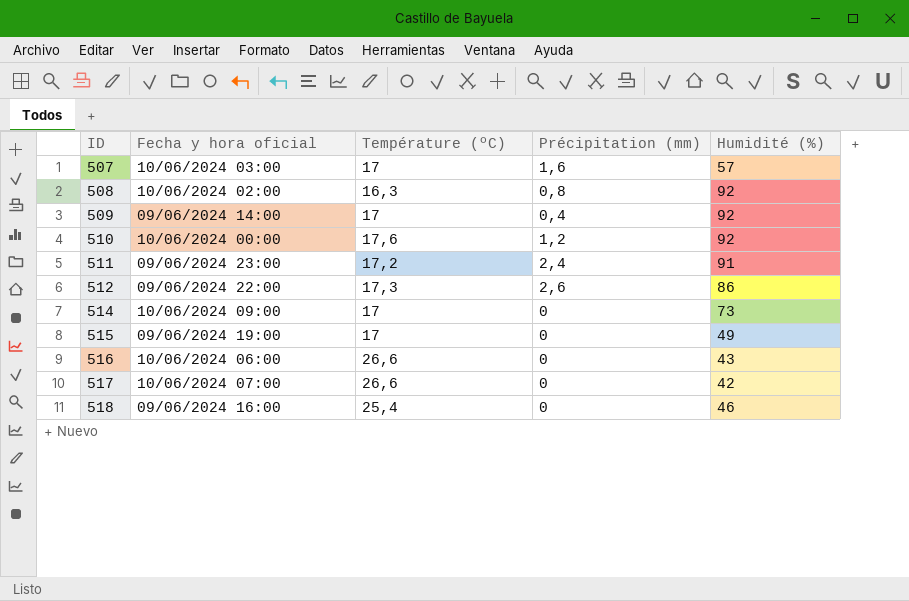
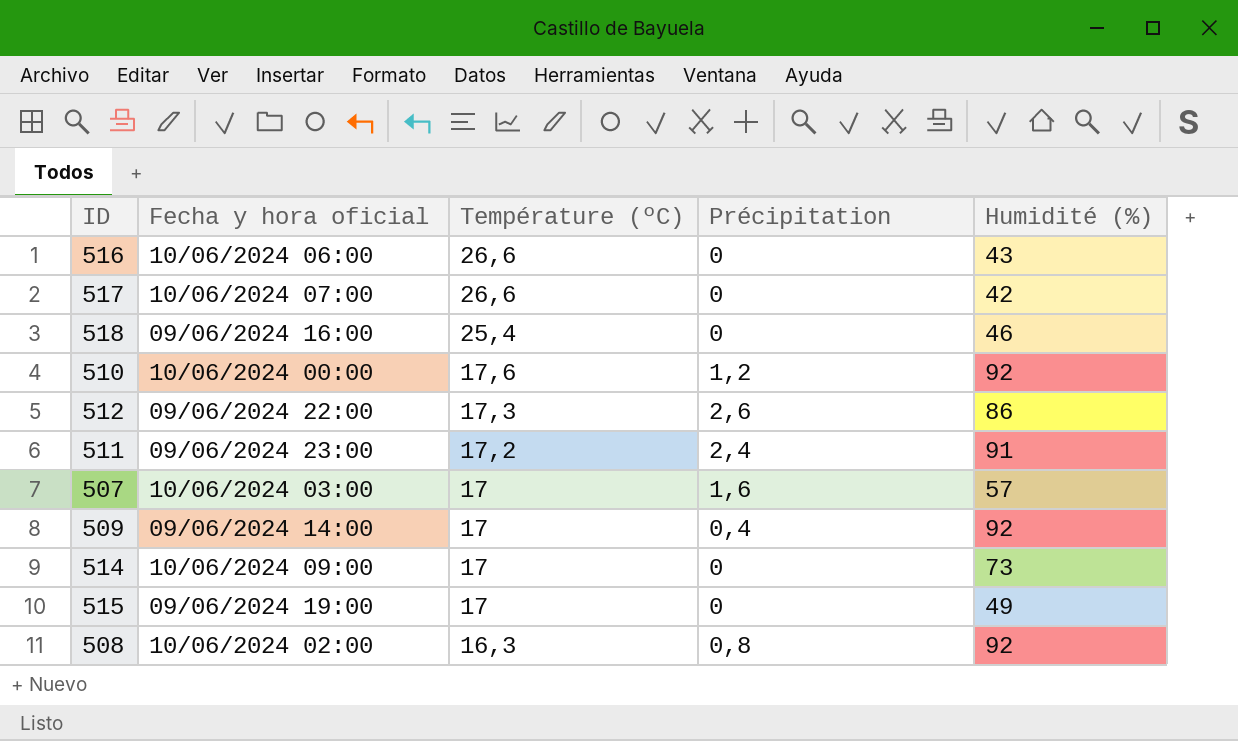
row order: ID ascending -> Température (ºC) descending
column name: Précipitation (mm) -> Précipitation

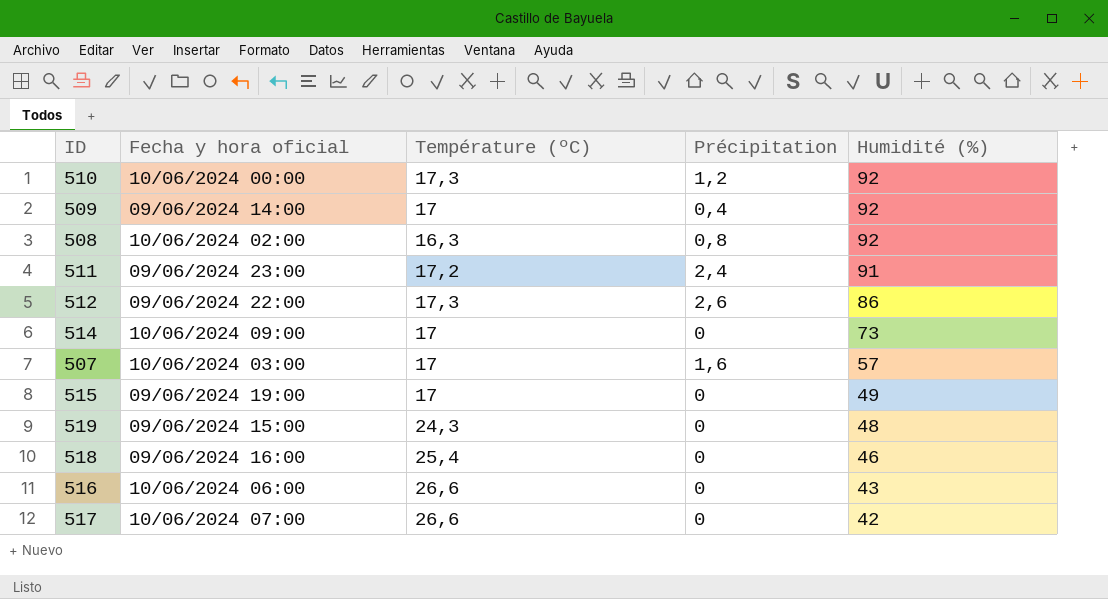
row order: Température (ºC) descending -> Humidité (%) descending
510 | Température (ºC): 17,6 -> 17,3
row 519: none -> 09/06/2024 15:00 | 24,3 | 0 | 48

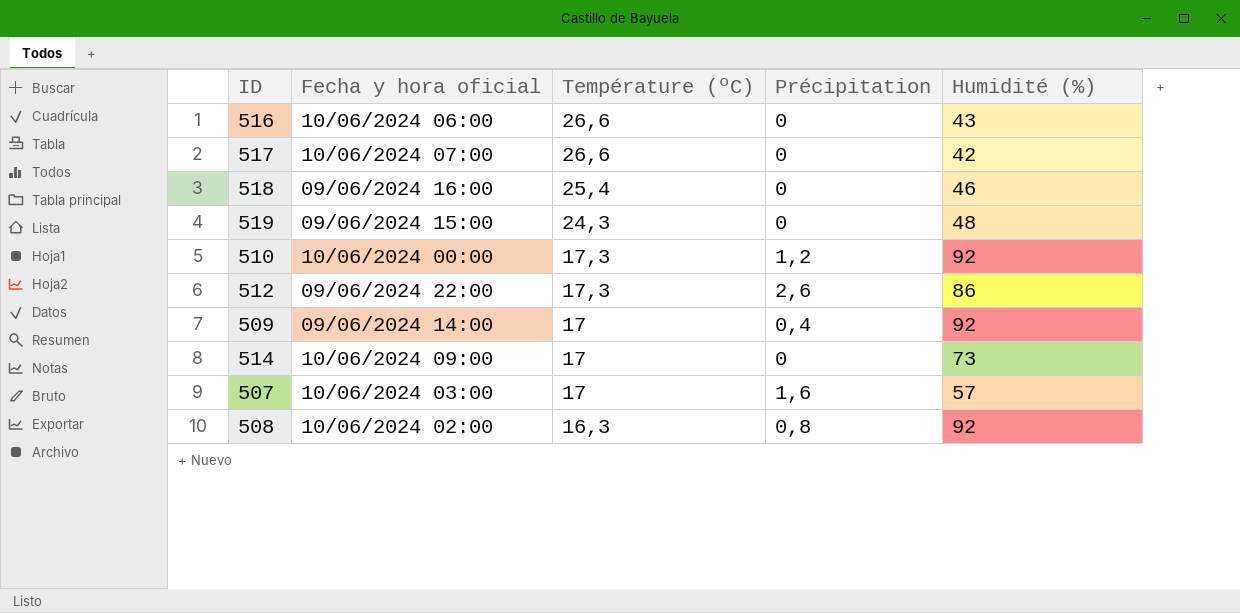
row order: Humidité (%) descending -> Température (ºC) descending
row 511: 09/06/2024 23:00 | 17,2 | 2,4 | 91 -> none
row 515: 09/06/2024 19:00 | 17 | 0 | 49 -> none

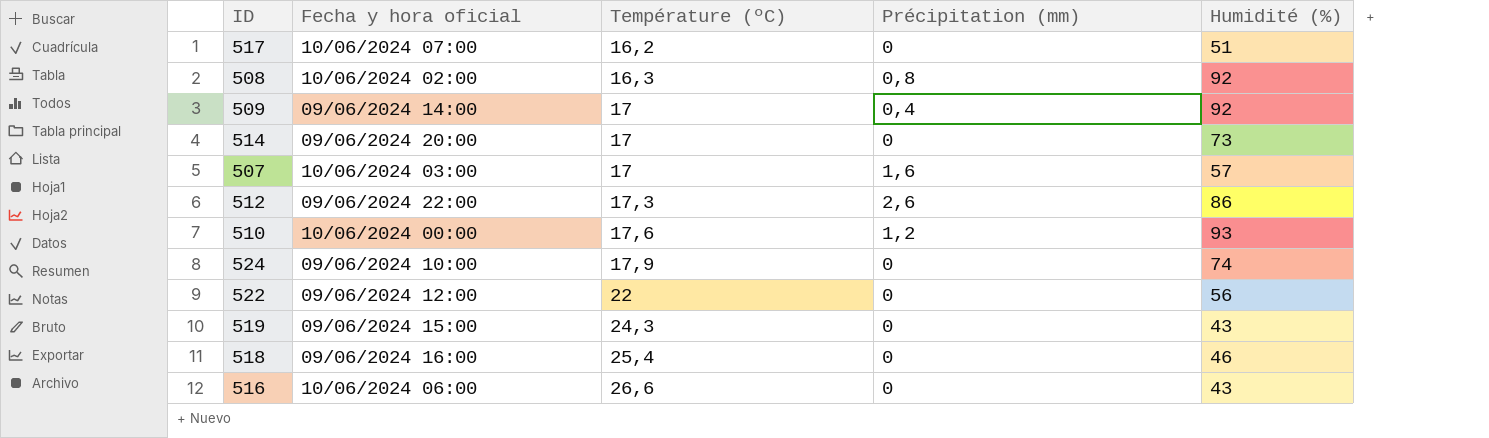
row order: Température (ºC) descending -> Température (ºC) ascending
column name: Précipitation -> Précipitation (mm)
517 | Température (ºC): 26,6 -> 16,2
517 | Humidité (%): 42 -> 51
514 | Fecha y hora oficial: 10/06/2024 09:00 -> 09/06/2024 20:00
510 | Température (ºC): 17,3 -> 17,6
510 | Humidité (%): 92 -> 93
row 524: none -> 09/06/2024 10:00 | 17,9 | 0 | 74
row 522: none -> 09/06/2024 12:00 | 22 | 0 | 56
519 | Humidité (%): 48 -> 43

